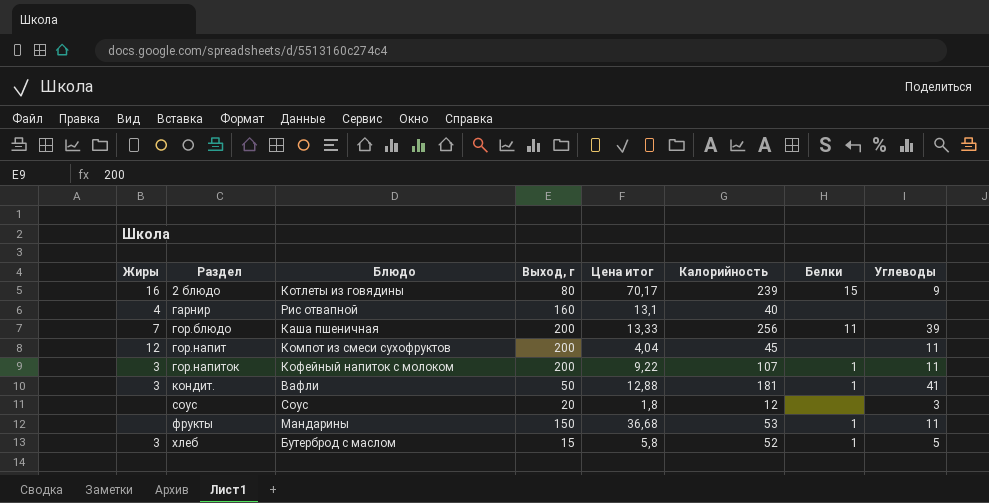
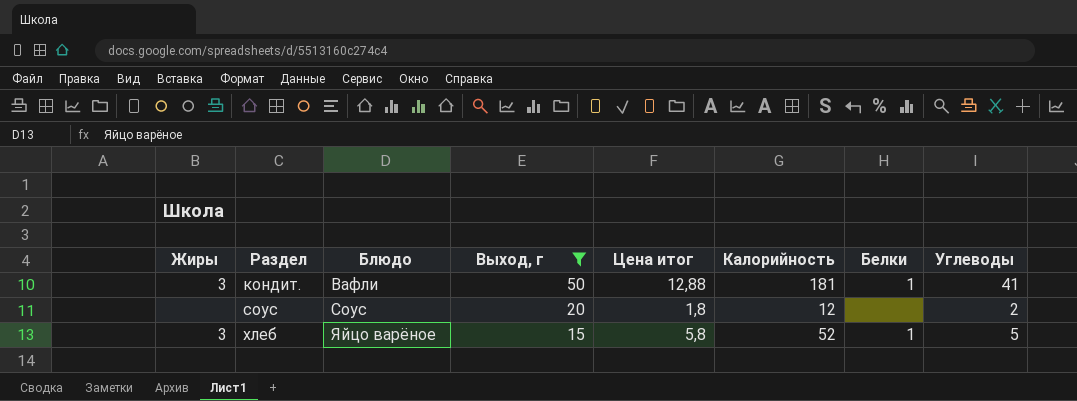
filter: none -> Выход, г <= 50
соус | Углеводы: 3 -> 2
хлеб | Блюдо: Бутерброд с маслом -> Яйцо варёное

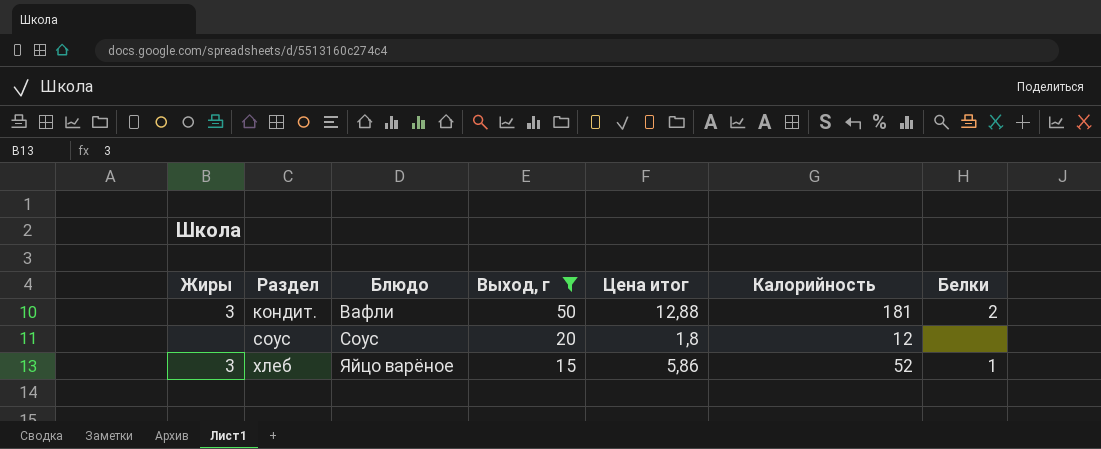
column Углеводы | position: 8 -> none
кондит. | Белки: 1 -> 2
хлеб | Цена итог: 5,8 -> 5,86

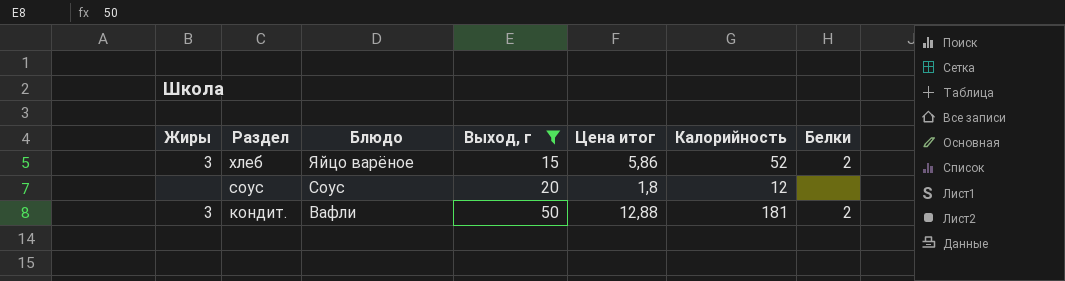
row order: Раздел ascending -> Раздел descending
хлеб | Белки: 1 -> 2

